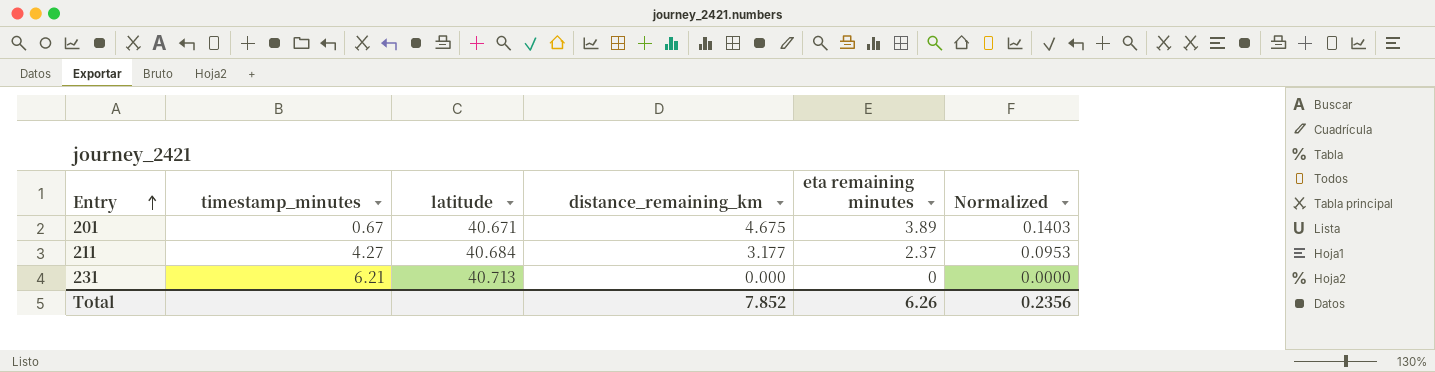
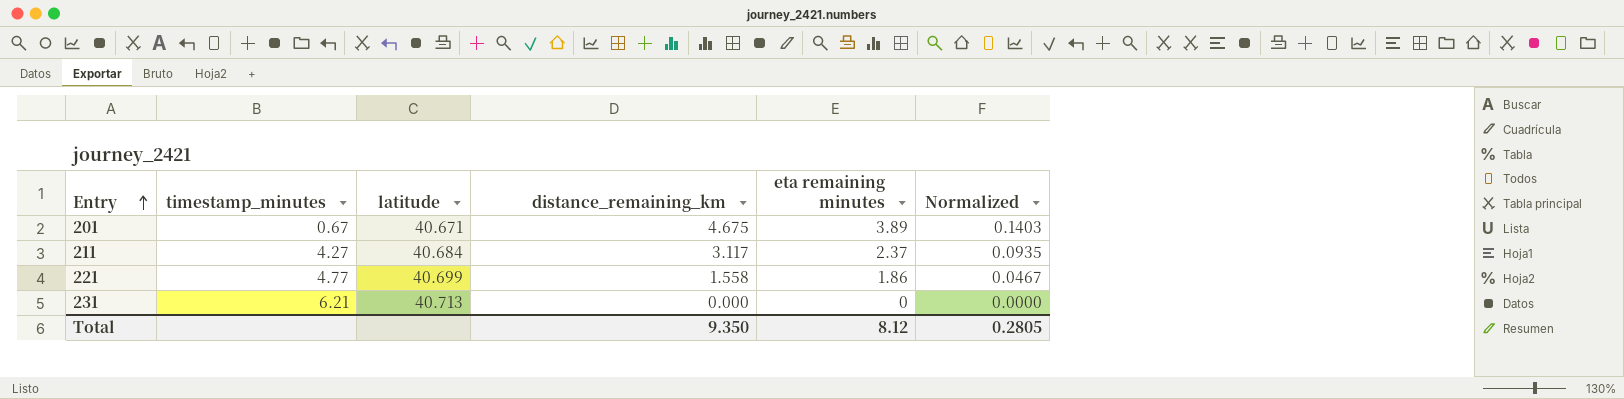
211 | distance_remaining_km: 3.177 -> 3.117
211 | Normalized: 0.0953 -> 0.0935
row 221: none -> 4.77 | 40.699 | 1.558 | 1.86 | 0.0467
Total | distance_remaining_km: 7.852 -> 9.350
Total | eta remaining minutes: 6.26 -> 8.12
Total | Normalized: 0.2356 -> 0.2805

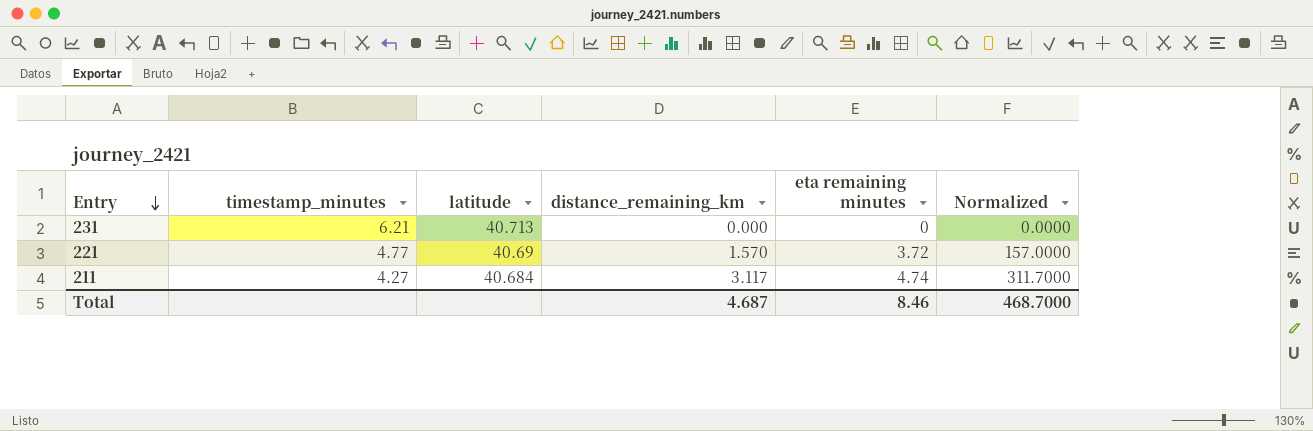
row order: Entry ascending -> Entry descending
column Normalized | formula: [distance_remaining_km] * 0.03 -> [distance_remaining_km] * 100
row 201: 0.67 | 40.671 | 4.675 | 3.89 | 0.1403 -> none
221 | latitude: 40.699 -> 40.69
221 | distance_remaining_km: 1.558 -> 1.570
221 | eta remaining minutes: 1.86 -> 3.72
211 | eta remaining minutes: 2.37 -> 4.74
Total | distance_remaining_km: 9.350 -> 4.687
Total | eta remaining minutes: 8.12 -> 8.46
Total | Normalized: 0.2805 -> 468.7000

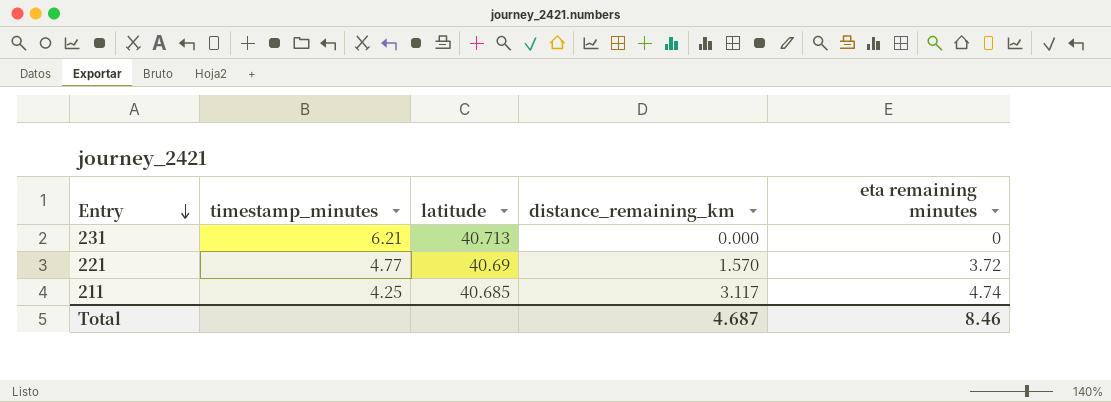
column Normalized | formula: [distance_remaining_km] * 100 -> none
211 | timestamp_minutes: 4.27 -> 4.25
211 | latitude: 40.684 -> 40.685

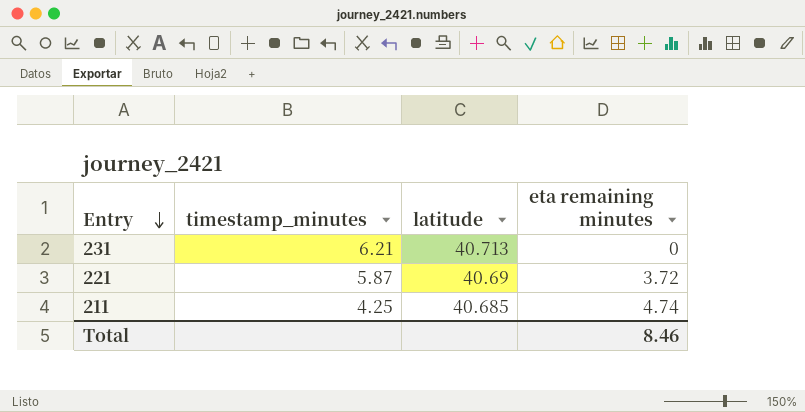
column distance_remaining_km | position: 4 -> none
221 | timestamp_minutes: 4.77 -> 5.87

